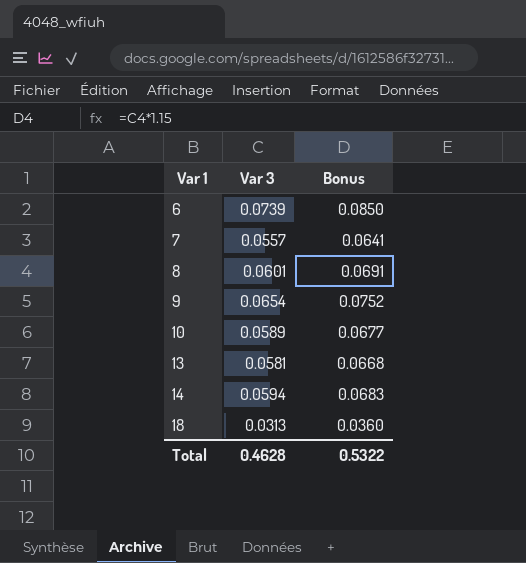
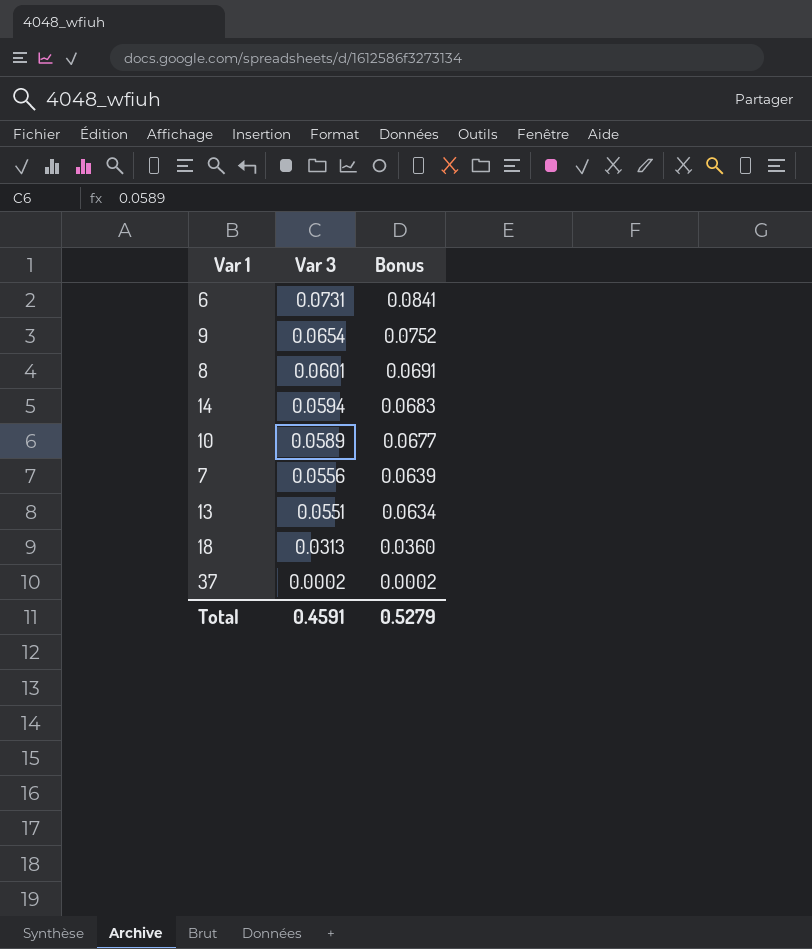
row order: Var 1 ascending -> Var 3 descending
6 | Var 3: 0.0739 -> 0.0731
6 | Bonus: 0.0850 -> 0.0841
7 | Var 3: 0.0557 -> 0.0556
7 | Bonus: 0.0641 -> 0.0639
13 | Var 3: 0.0581 -> 0.0551
13 | Bonus: 0.0668 -> 0.0634
row 37: none -> 0.0002 | 0.0002
Total | Var 3: 0.4628 -> 0.4591
Total | Bonus: 0.5322 -> 0.5279

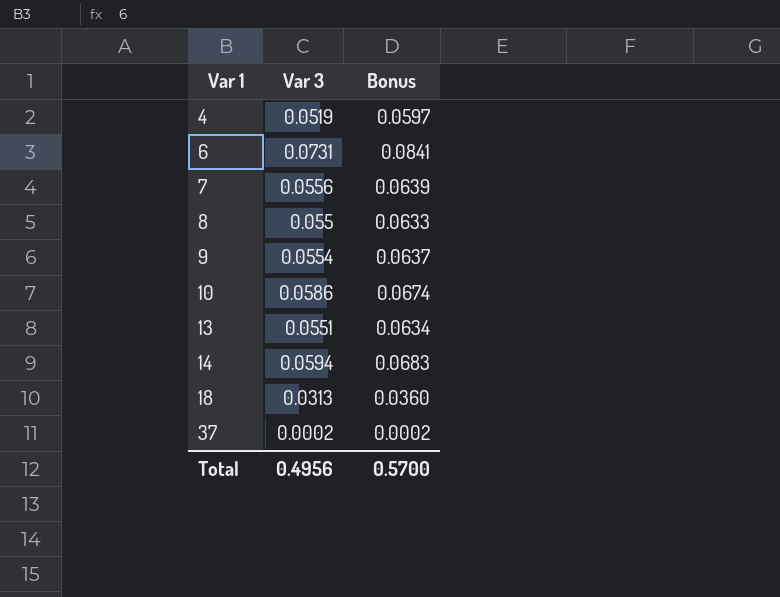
row order: Var 3 descending -> Var 1 ascending
row 4: none -> 0.0519 | 0.0597
8 | Var 3: 0.0601 -> 0.055
8 | Bonus: 0.0691 -> 0.0633
9 | Var 3: 0.0654 -> 0.0554
9 | Bonus: 0.0752 -> 0.0637
10 | Var 3: 0.0589 -> 0.0586
10 | Bonus: 0.0677 -> 0.0674
Total | Var 3: 0.4591 -> 0.4956
Total | Bonus: 0.5279 -> 0.5700

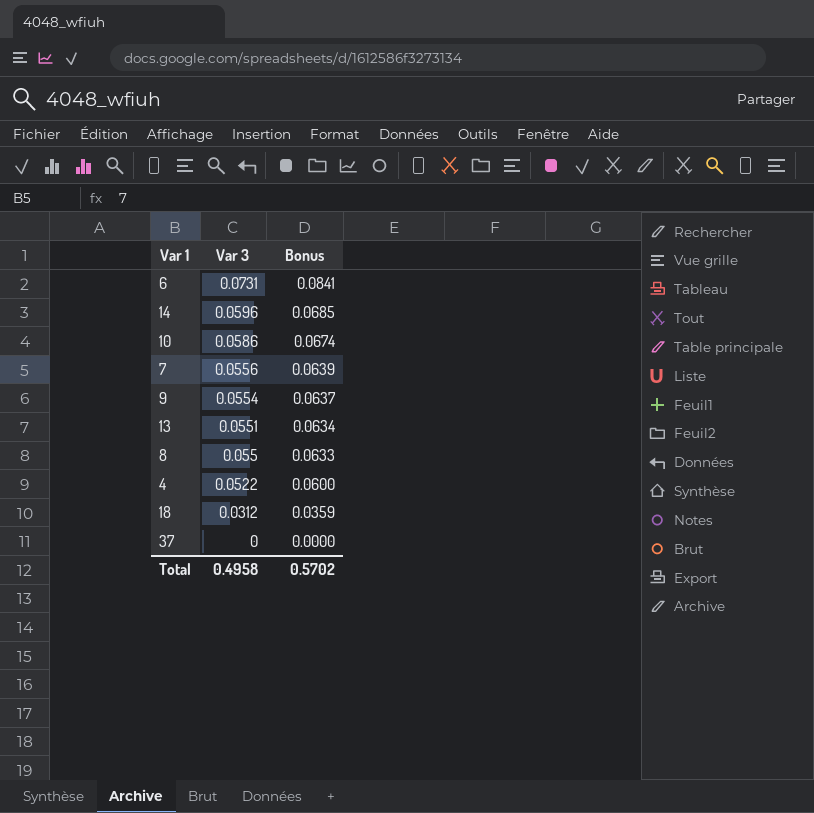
row order: Var 1 ascending -> Var 3 descending
14 | Var 3: 0.0594 -> 0.0596
14 | Bonus: 0.0683 -> 0.0685
4 | Var 3: 0.0519 -> 0.0522
4 | Bonus: 0.0597 -> 0.0600
18 | Var 3: 0.0313 -> 0.0312
18 | Bonus: 0.0360 -> 0.0359
37 | Var 3: 0.0002 -> 0
37 | Bonus: 0.0002 -> 0.0000
Total | Var 3: 0.4956 -> 0.4958
Total | Bonus: 0.5700 -> 0.5702

